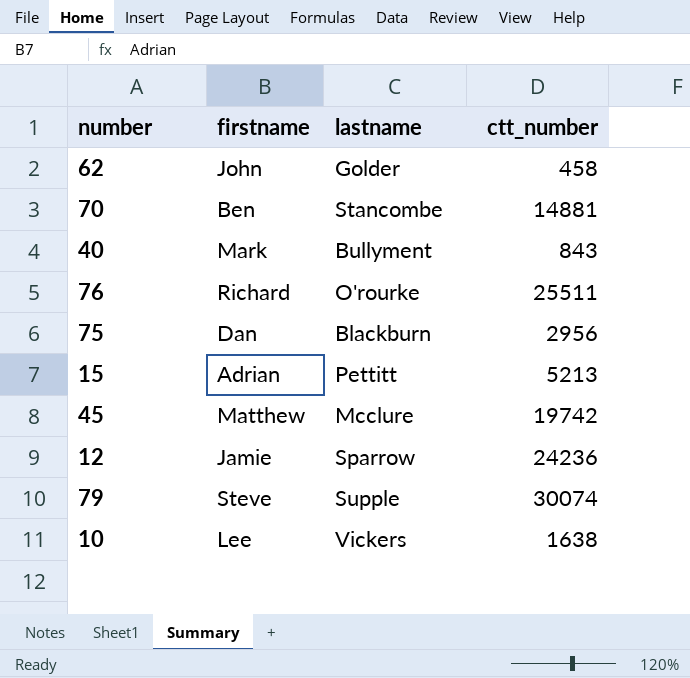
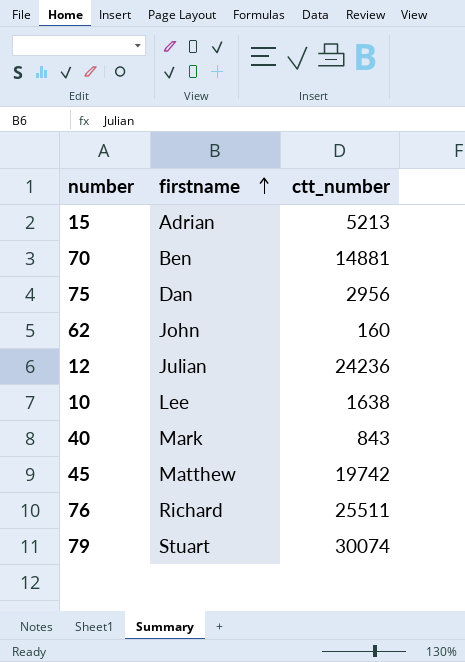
row order: none -> firstname ascending
column lastname | position: 3 -> none
62 | ctt_number: 458 -> 160
12 | firstname: Jamie -> Julian
79 | firstname: Steve -> Stuart

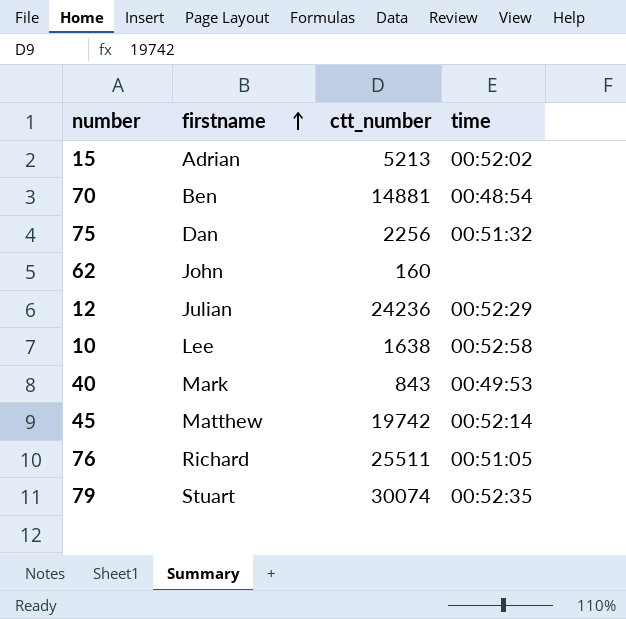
column time | position: none -> 4
75 | ctt_number: 2956 -> 2256

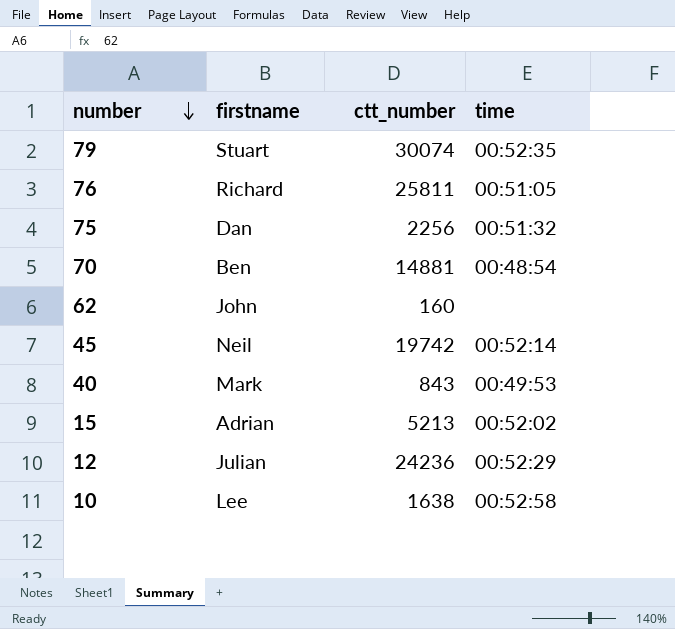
row order: firstname ascending -> number descending
76 | ctt_number: 25511 -> 25811
45 | firstname: Matthew -> Neil

